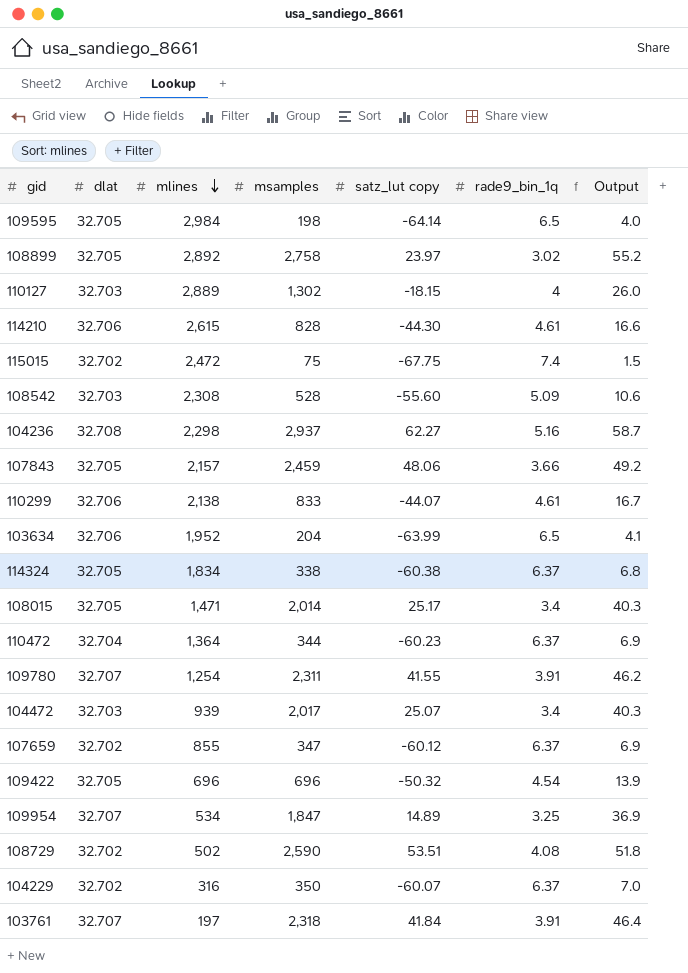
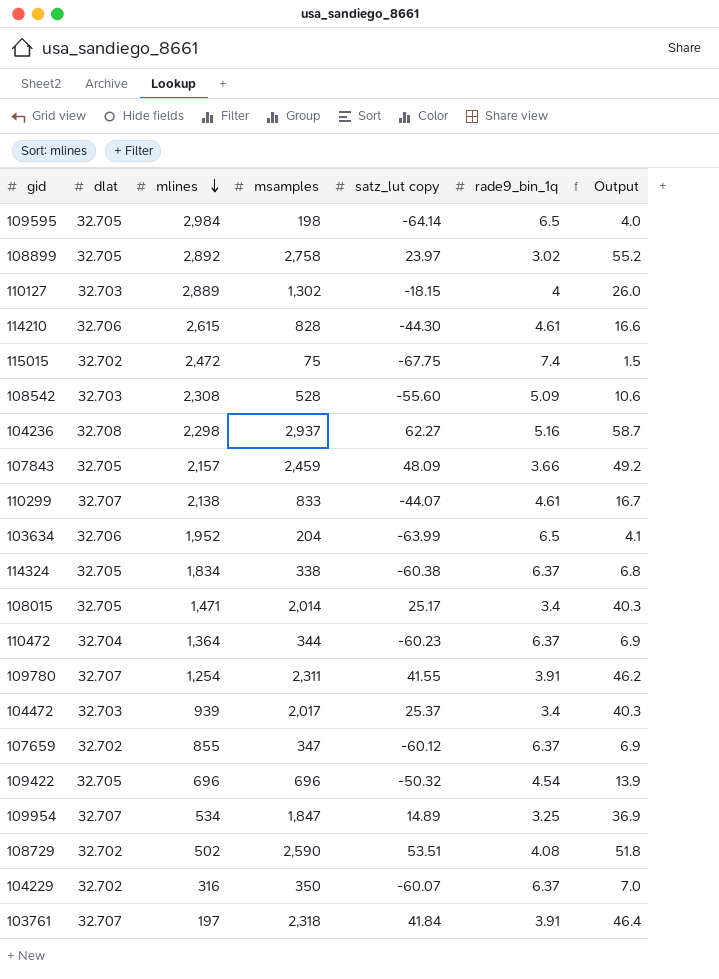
107843 | satz_lut copy: 48.06 -> 48.09
110299 | dlat: 32.706 -> 32.707
104472 | satz_lut copy: 25.07 -> 25.37

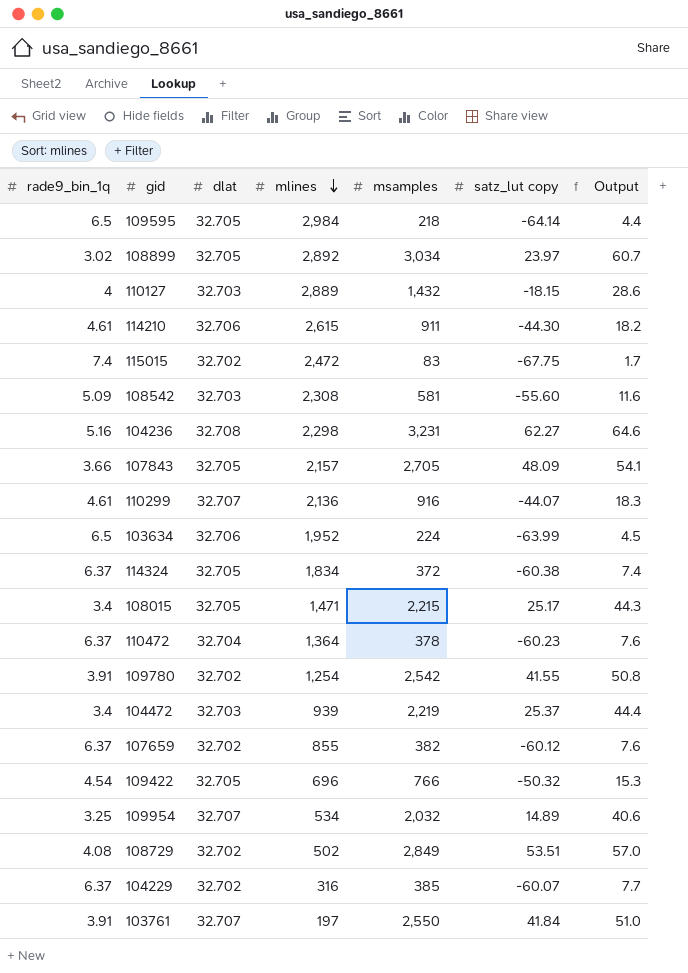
column rade9_bin_1q | position: 6 -> 1
109595 | msamples: 198 -> 218
109595 | Output: 4.0 -> 4.4
108899 | msamples: 2,758 -> 3,034
108899 | Output: 55.2 -> 60.7
110127 | msamples: 1,302 -> 1,432
110127 | Output: 26.0 -> 28.6
114210 | msamples: 828 -> 911
114210 | Output: 16.6 -> 18.2
115015 | msamples: 75 -> 83
115015 | Output: 1.5 -> 1.7
108542 | msamples: 528 -> 581
108542 | Output: 10.6 -> 11.6
104236 | msamples: 2,937 -> 3,231
104236 | Output: 58.7 -> 64.6
107843 | msamples: 2,459 -> 2,705
107843 | Output: 49.2 -> 54.1
110299 | mlines: 2,138 -> 2,136
110299 | msamples: 833 -> 916
110299 | Output: 16.7 -> 18.3
103634 | msamples: 204 -> 224
103634 | Output: 4.1 -> 4.5
114324 | msamples: 338 -> 372
114324 | Output: 6.8 -> 7.4
108015 | msamples: 2,014 -> 2,215
108015 | Output: 40.3 -> 44.3
110472 | msamples: 344 -> 378
110472 | Output: 6.9 -> 7.6
109780 | dlat: 32.707 -> 32.702
109780 | msamples: 2,311 -> 2,542
109780 | Output: 46.2 -> 50.8
104472 | msamples: 2,017 -> 2,219
104472 | Output: 40.3 -> 44.4
107659 | msamples: 347 -> 382
107659 | Output: 6.9 -> 7.6
109422 | msamples: 696 -> 766
109422 | Output: 13.9 -> 15.3
109954 | msamples: 1,847 -> 2,032
109954 | Output: 36.9 -> 40.6
108729 | msamples: 2,590 -> 2,849
108729 | Output: 51.8 -> 57.0
104229 | msamples: 350 -> 385
104229 | Output: 7.0 -> 7.7
103761 | msamples: 2,318 -> 2,550
103761 | Output: 46.4 -> 51.0

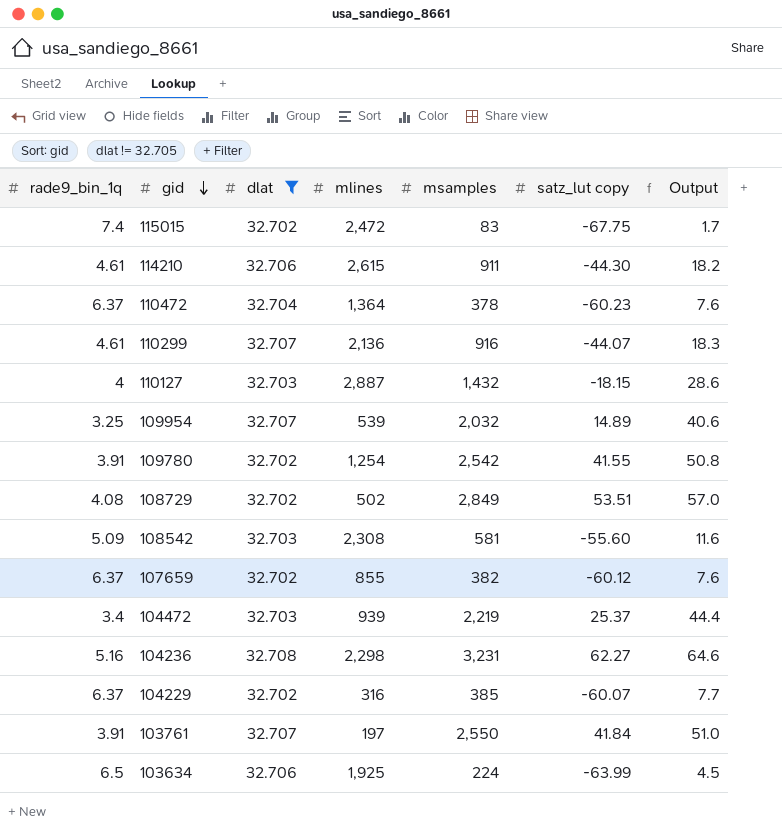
filter: none -> dlat != 32.705
row order: mlines descending -> gid descending
110127 | mlines: 2,889 -> 2,887
109954 | mlines: 534 -> 539
103634 | mlines: 1,952 -> 1,925

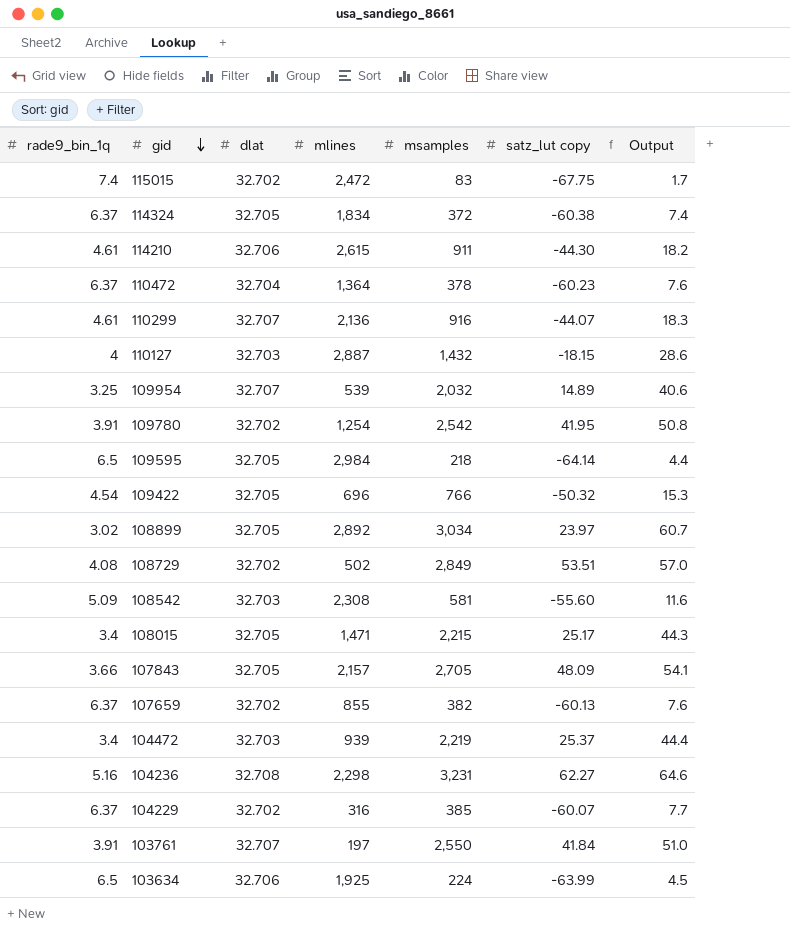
filter: dlat != 32.705 -> none
109780 | satz_lut copy: 41.55 -> 41.95
107659 | satz_lut copy: -60.12 -> -60.13

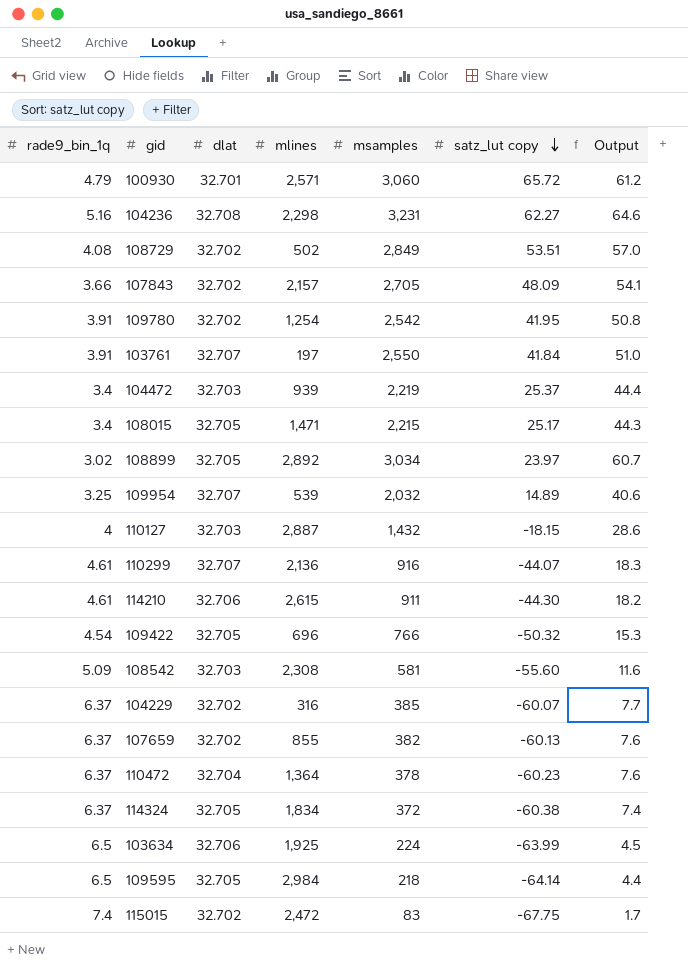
row order: gid descending -> satz_lut copy descending
row 100930: none -> 4.79 | 32.701 | 2,571 | 3,060 | 65.72 | 61.2
107843 | dlat: 32.705 -> 32.702

